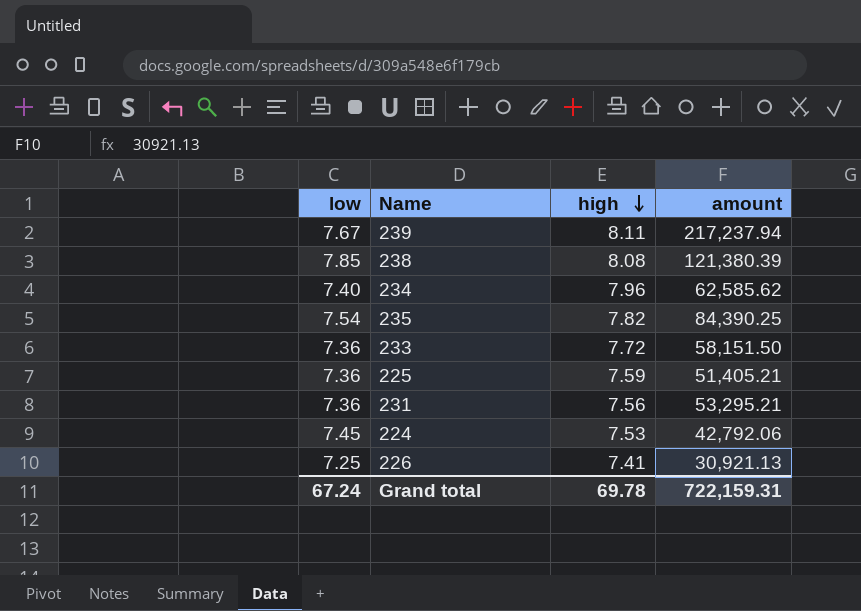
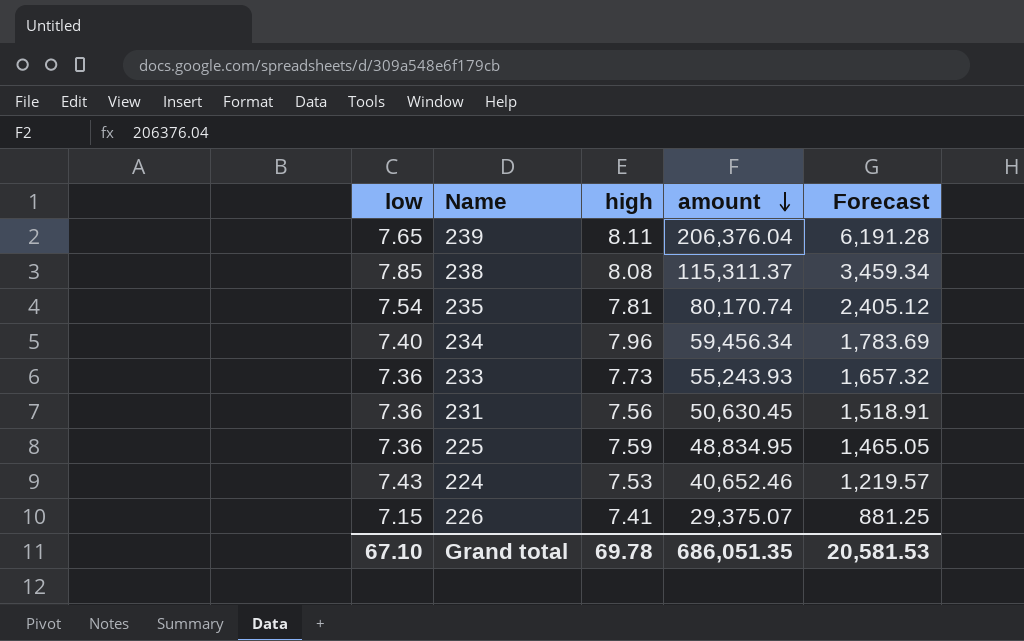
row order: high descending -> amount descending
column Forecast | formula: none -> [amount] * 0.03
239 | low: 7.67 -> 7.65
239 | amount: 217,237.94 -> 206,376.04
238 | amount: 121,380.39 -> 115,311.37
235 | high: 7.82 -> 7.81
235 | amount: 84,390.25 -> 80,170.74
234 | amount: 62,585.62 -> 59,456.34
233 | high: 7.72 -> 7.73
233 | amount: 58,151.50 -> 55,243.93
231 | amount: 53,295.21 -> 50,630.45
225 | amount: 51,405.21 -> 48,834.95
224 | low: 7.45 -> 7.43
224 | amount: 42,792.06 -> 40,652.46
226 | low: 7.25 -> 7.15
226 | amount: 30,921.13 -> 29,375.07
Grand total | low: 67.24 -> 67.10
Grand total | amount: 722,159.31 -> 686,051.35

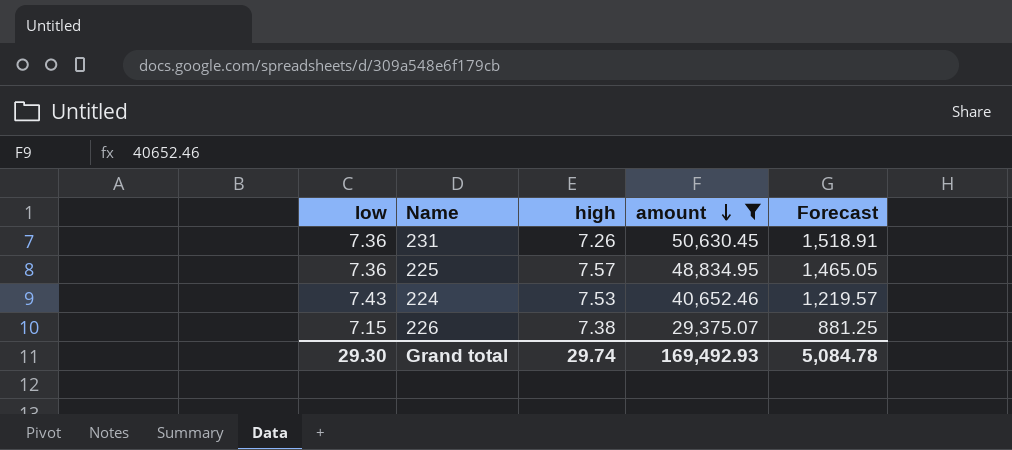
filter: none -> amount <= 50,630.45
231 | high: 7.56 -> 7.26
225 | high: 7.59 -> 7.57
226 | high: 7.41 -> 7.38
Grand total | low: 67.10 -> 29.30
Grand total | high: 69.78 -> 29.74
Grand total | amount: 686,051.35 -> 169,492.93
Grand total | Forecast: 20,581.53 -> 5,084.78

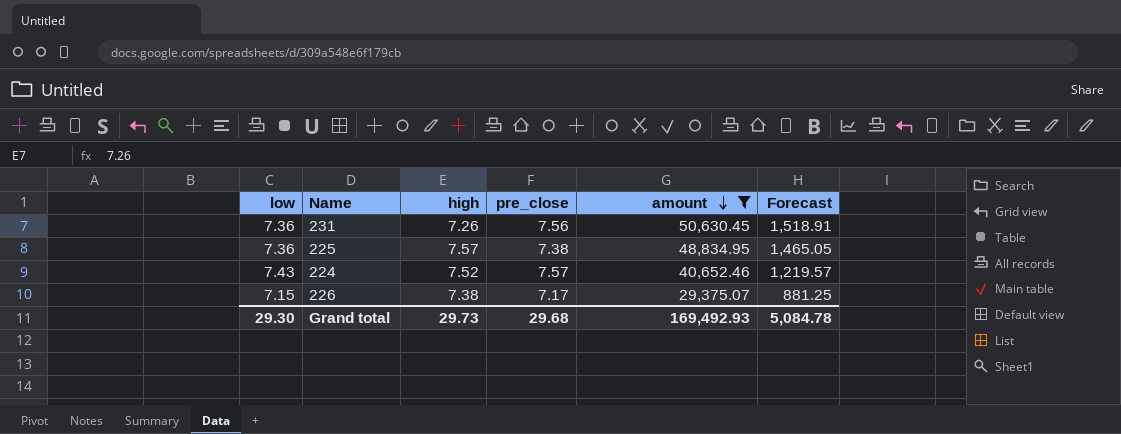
column pre_close | position: none -> 4
224 | high: 7.53 -> 7.52
Grand total | high: 29.74 -> 29.73

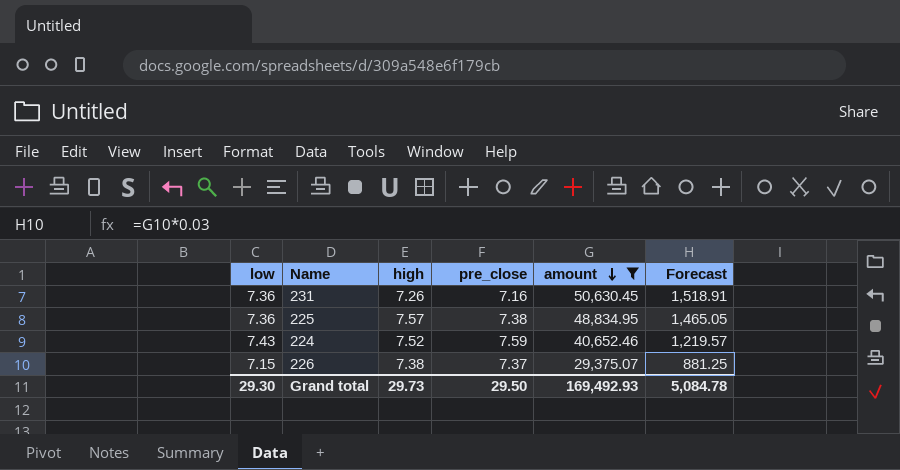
231 | pre_close: 7.56 -> 7.16
224 | pre_close: 7.57 -> 7.59
226 | pre_close: 7.17 -> 7.37
Grand total | pre_close: 29.68 -> 29.50

